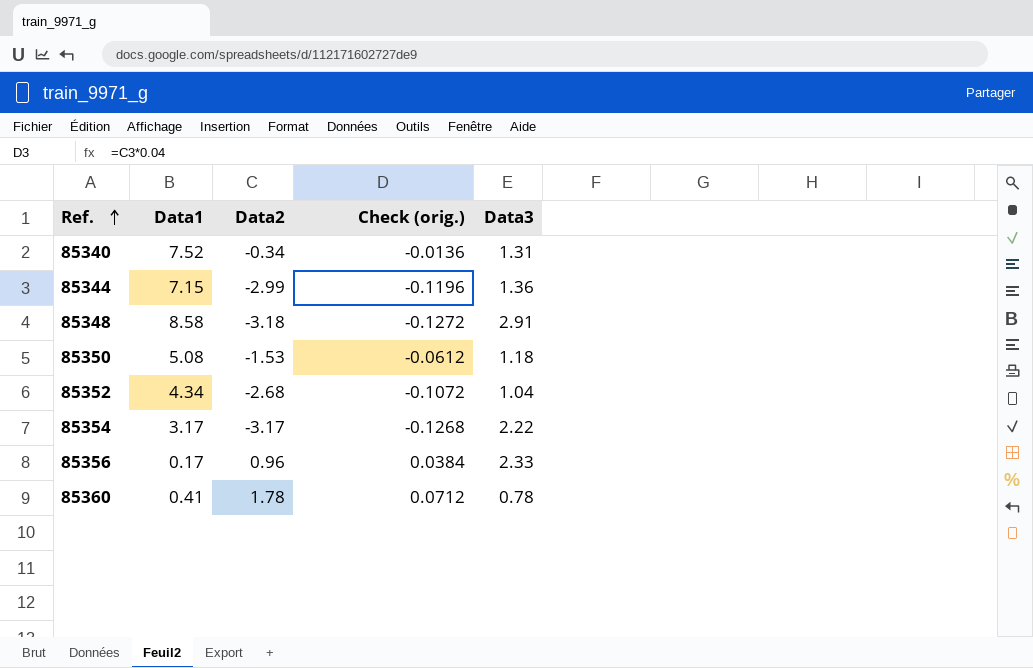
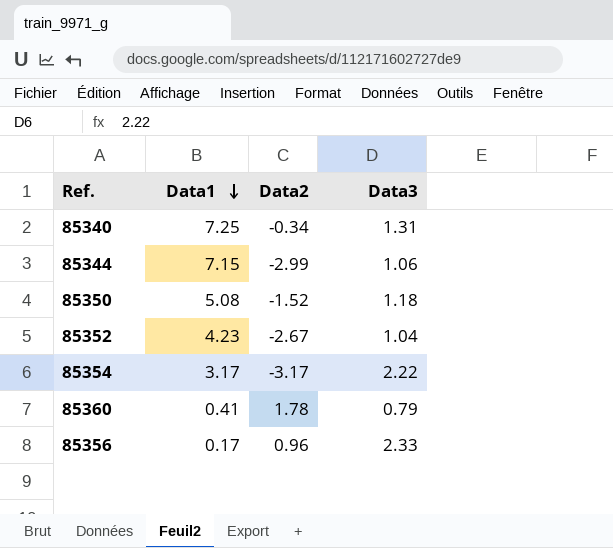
row order: Ref. ascending -> Data1 descending
column Check (orig.) | formula: [Data2] * 0.04 -> none
row 85348: 8.58 | -3.18 | -0.1272 | 2.91 -> none
85340 | Data1: 7.52 -> 7.25
85344 | Data3: 1.36 -> 1.06
85350 | Data2: -1.53 -> -1.52
85352 | Data1: 4.34 -> 4.23
85352 | Data2: -2.68 -> -2.67
85360 | Data3: 0.78 -> 0.79

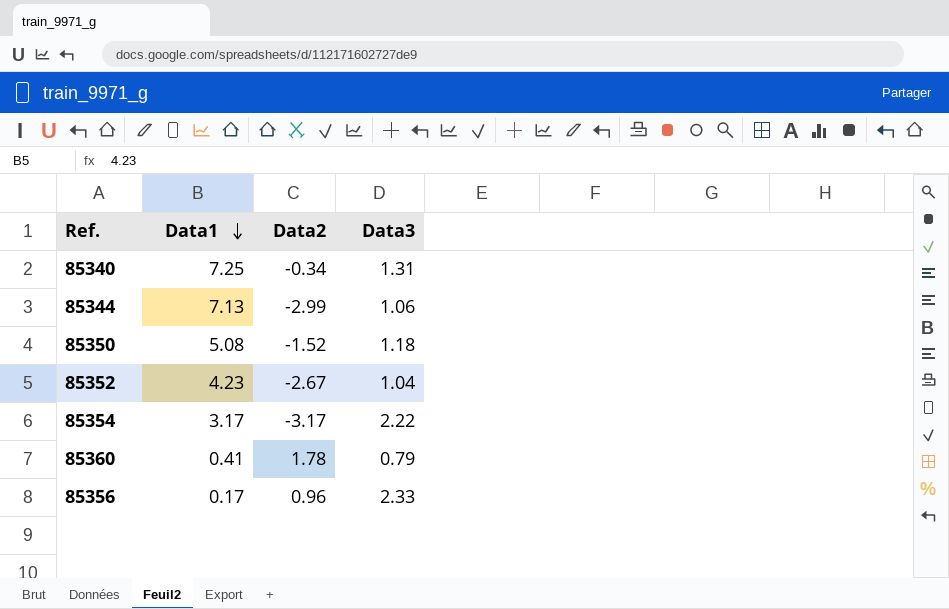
85344 | Data1: 7.15 -> 7.13

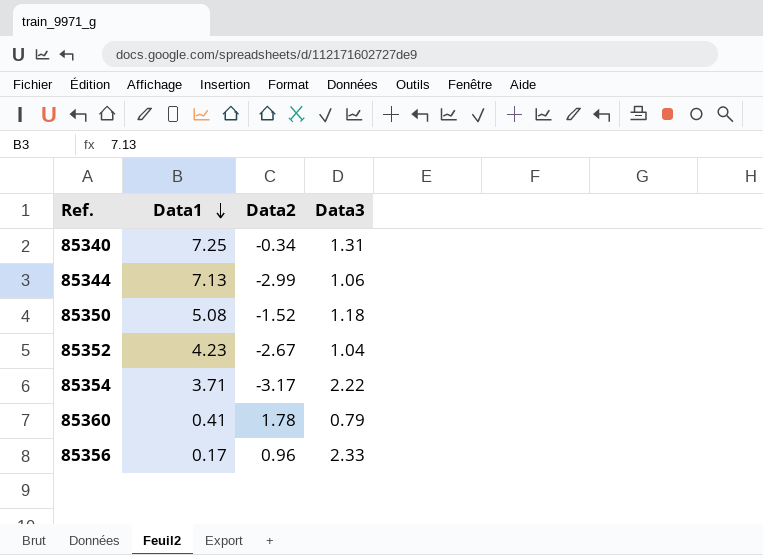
85354 | Data1: 3.17 -> 3.71

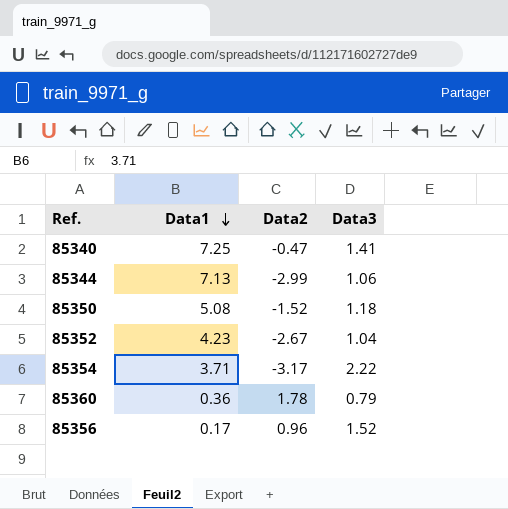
85340 | Data2: -0.34 -> -0.47
85340 | Data3: 1.31 -> 1.41
85360 | Data1: 0.41 -> 0.36
85356 | Data3: 2.33 -> 1.52

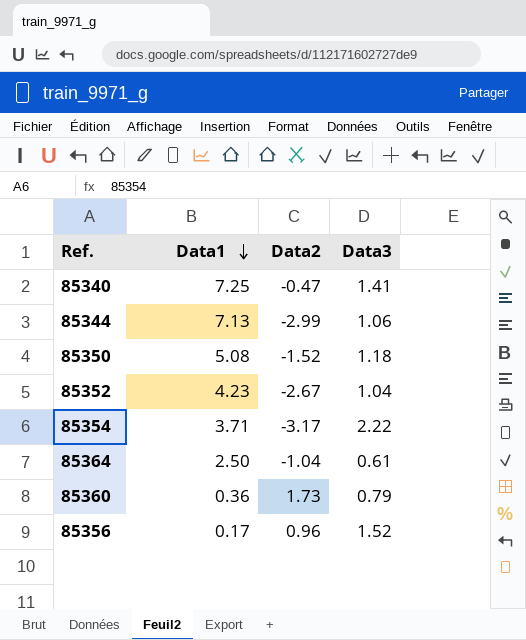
row 85364: none -> 2.50 | -1.04 | 0.61
85360 | Data2: 1.78 -> 1.73

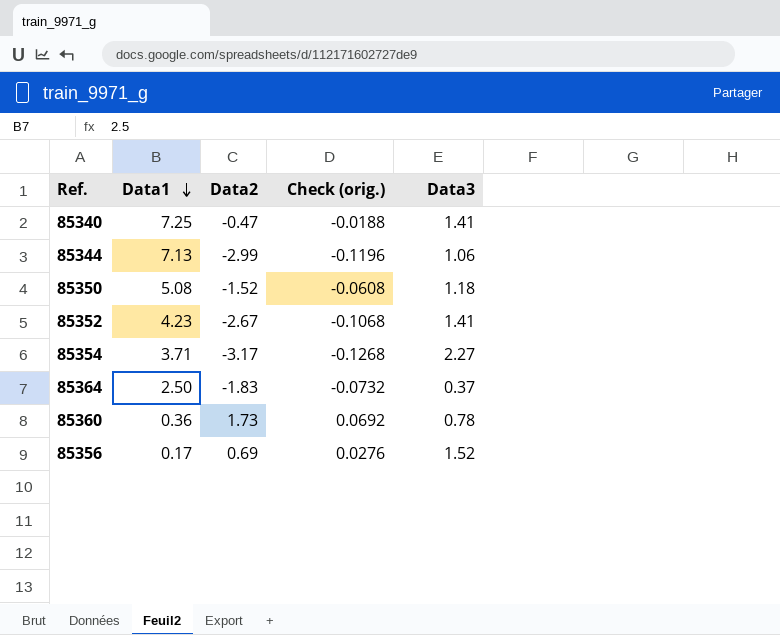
column Check (orig.) | formula: none -> [Data2] * 0.04
85352 | Data3: 1.04 -> 1.41
85354 | Data3: 2.22 -> 2.27
85364 | Data2: -1.04 -> -1.83
85364 | Data3: 0.61 -> 0.37
85360 | Data3: 0.79 -> 0.78
85356 | Data2: 0.96 -> 0.69

